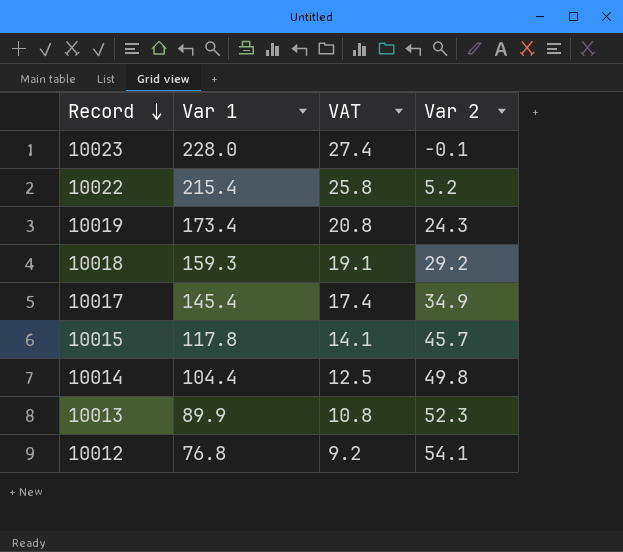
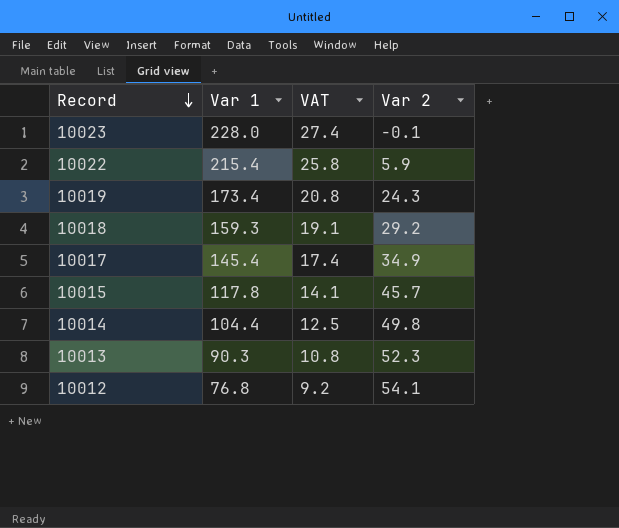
10022 | Var 2: 5.2 -> 5.9
10013 | Var 1: 89.9 -> 90.3

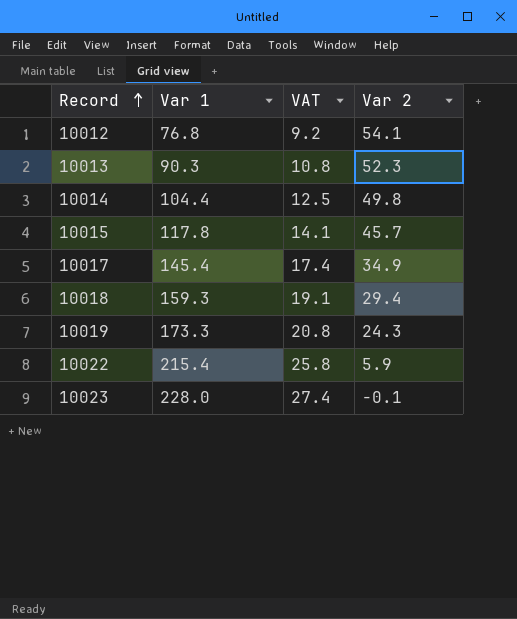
row order: Record descending -> Record ascending
10018 | Var 2: 29.2 -> 29.4
10019 | Var 1: 173.4 -> 173.3

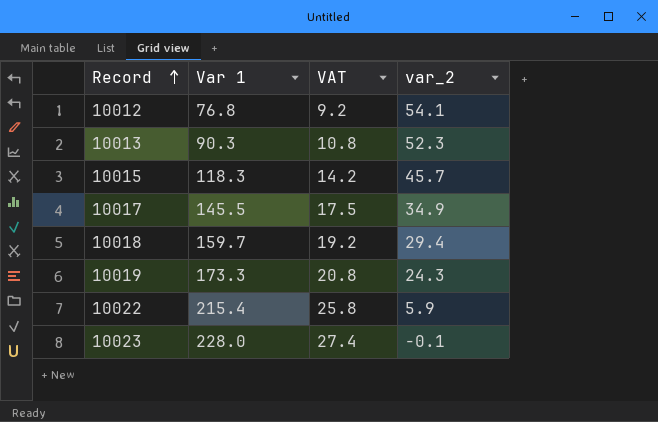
column name: Var 2 -> var_2
row 10014: 104.4 | 12.5 | 49.8 -> none
10015 | Var 1: 117.8 -> 118.3
10015 | VAT: 14.1 -> 14.2
10017 | Var 1: 145.4 -> 145.5
10017 | VAT: 17.4 -> 17.5
10018 | Var 1: 159.3 -> 159.7
10018 | VAT: 19.1 -> 19.2

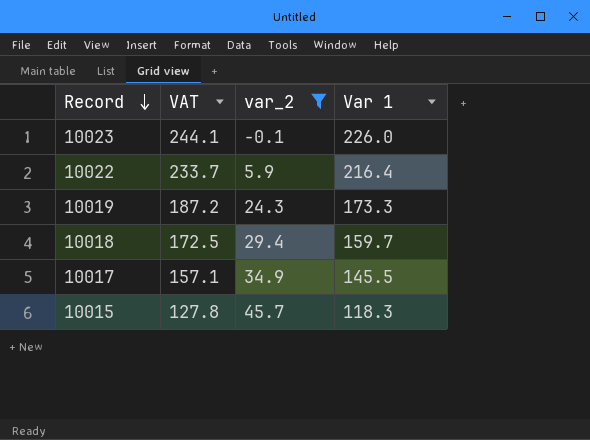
filter: none -> var_2 <= 45.7
row order: Record ascending -> Record descending
column VAT | formula: [Var 1] * 0.12 -> [Var 1] * 1.08
column Var 1 | position: 2 -> 4
10023 | Var 1: 228.0 -> 226.0
10022 | Var 1: 215.4 -> 216.4

